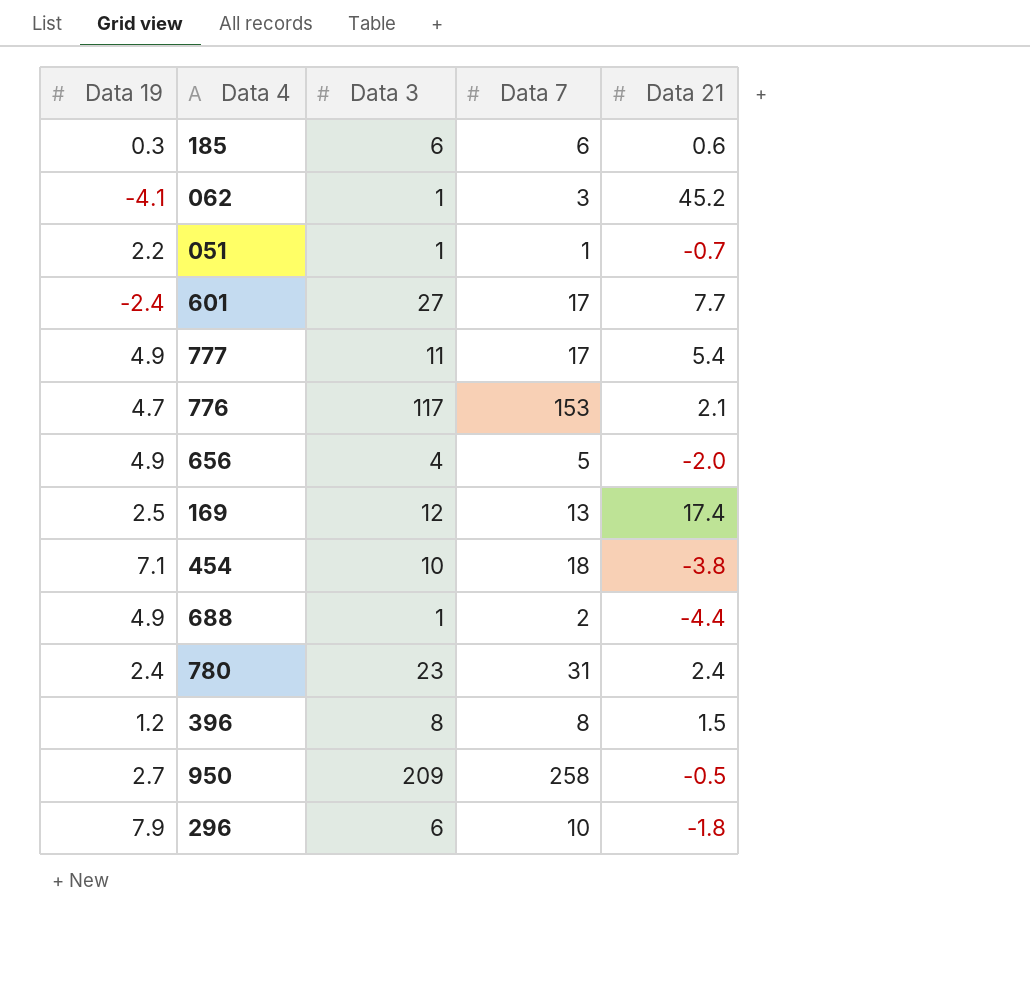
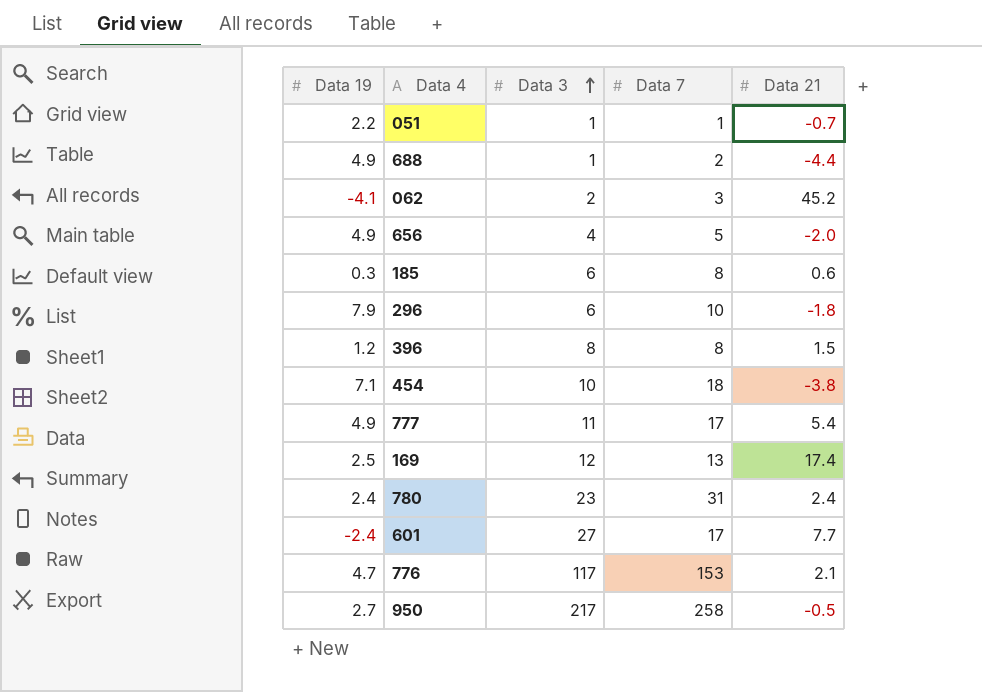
row order: none -> Data 3 ascending
062 | Data 3: 1 -> 2
185 | Data 7: 6 -> 8
950 | Data 3: 209 -> 217

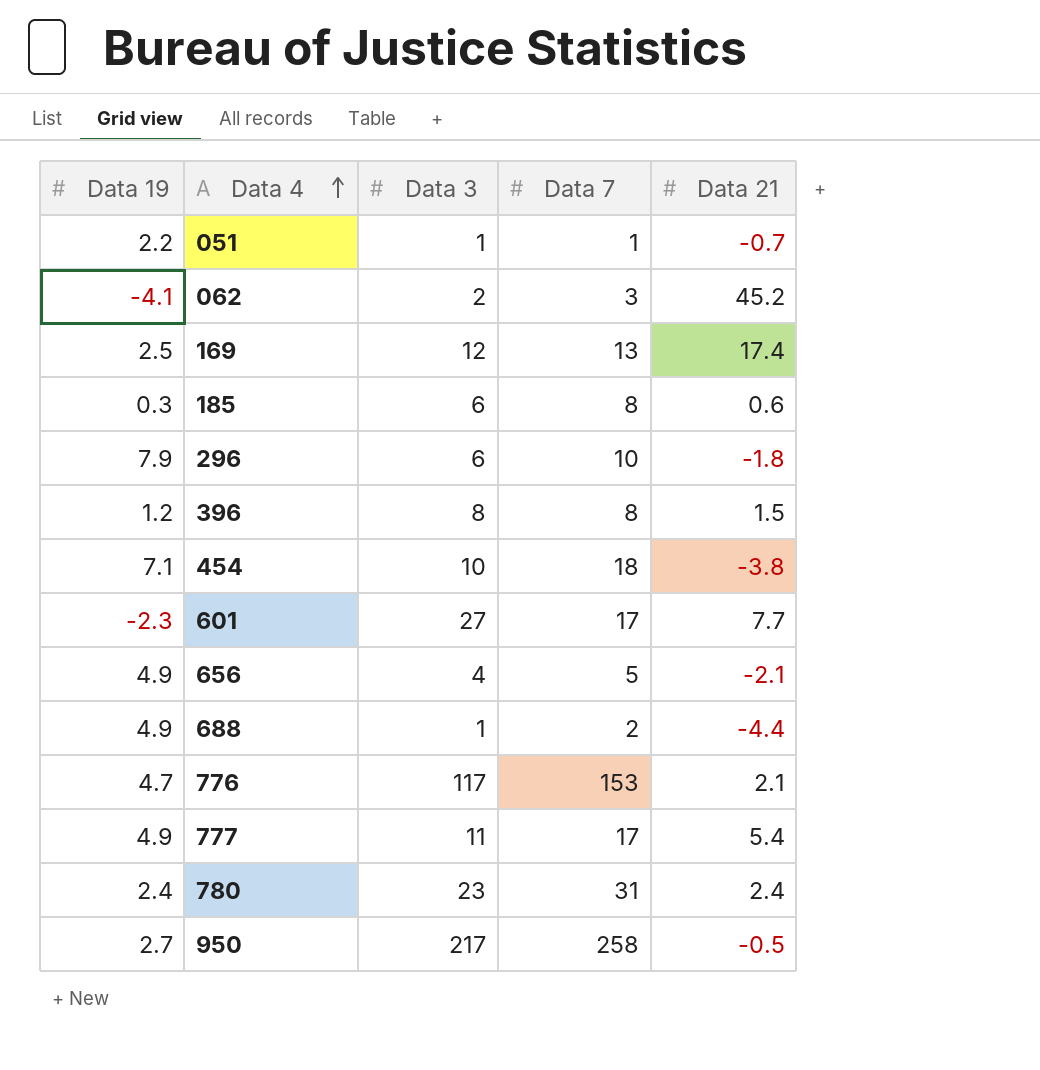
row order: Data 3 ascending -> Data 4 ascending
601 | Data 19: -2.4 -> -2.3
656 | Data 21: -2.0 -> -2.1

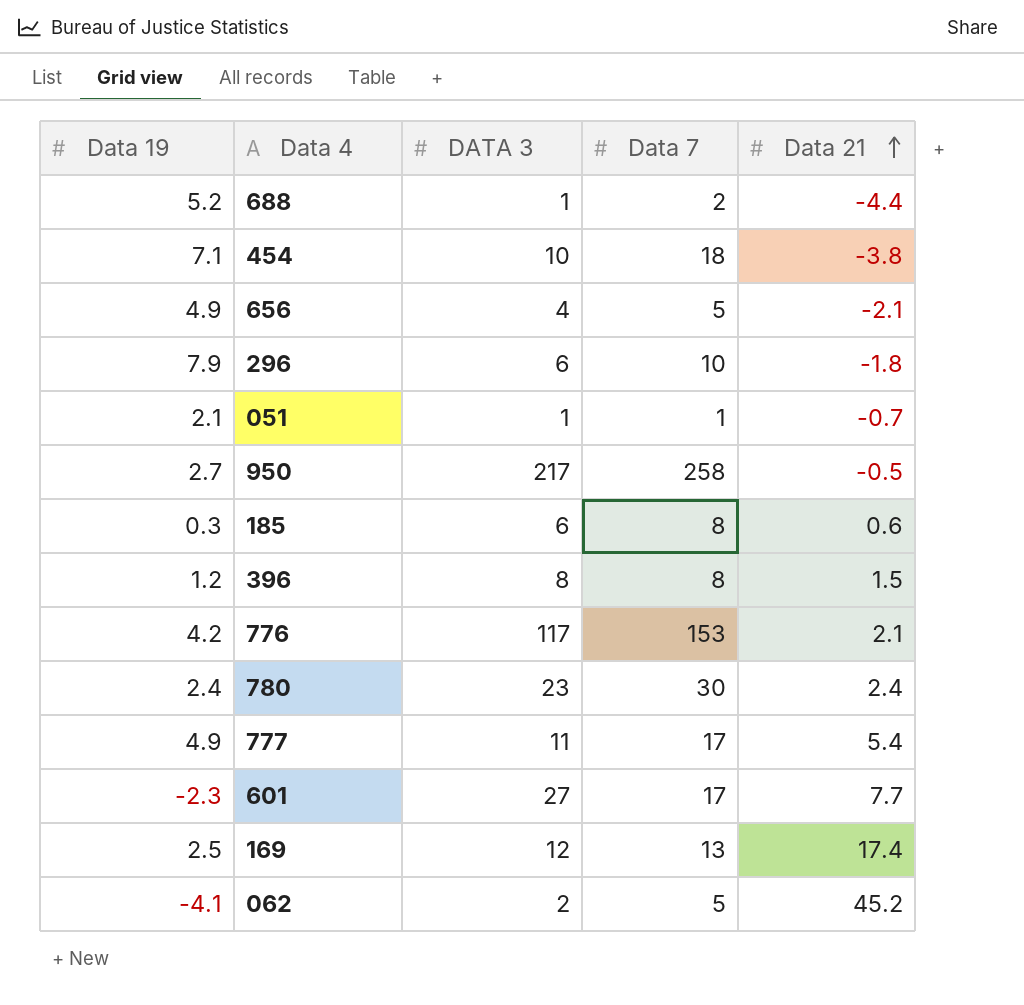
row order: Data 4 ascending -> Data 21 ascending
column name: Data 3 -> DATA 3
688 | Data 19: 4.9 -> 5.2
051 | Data 19: 2.2 -> 2.1
776 | Data 19: 4.7 -> 4.2
780 | Data 7: 31 -> 30
062 | Data 7: 3 -> 5

